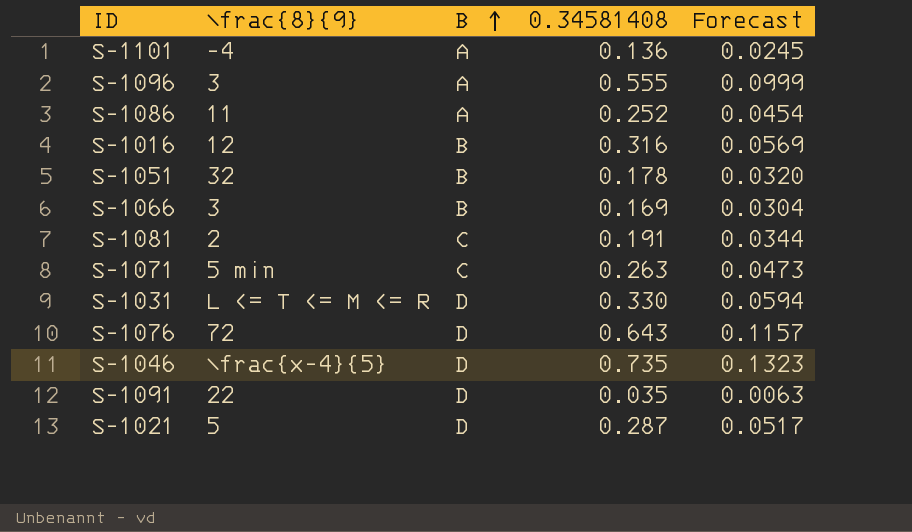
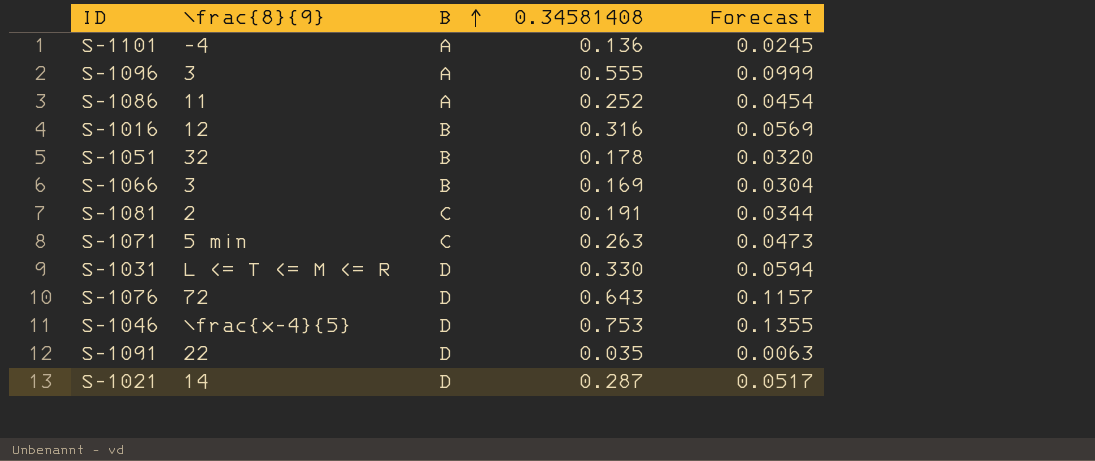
S-1046 | 0.34581408: 0.735 -> 0.753
S-1046 | Forecast: 0.1323 -> 0.1355
S-1021 | \frac{8}{9}: 5 -> 14

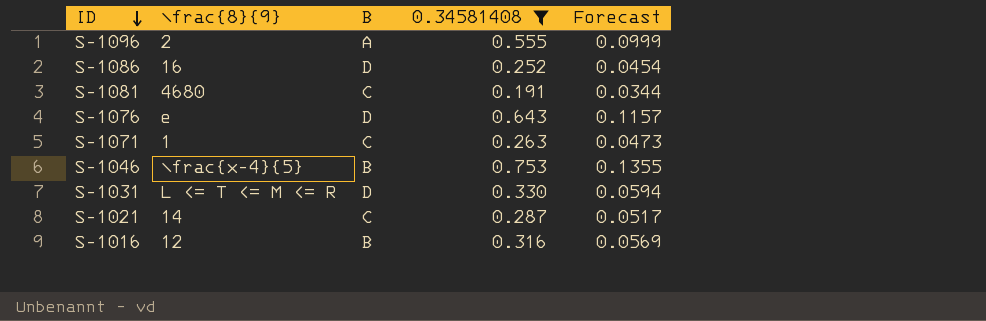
filter: none -> 0.34581408 >= 0.191
row order: B ascending -> ID descending
S-1096 | \frac{8}{9}: 3 -> 2
S-1086 | \frac{8}{9}: 11 -> 16
S-1086 | B: A -> D
S-1081 | \frac{8}{9}: 2 -> 4680
S-1076 | \frac{8}{9}: 72 -> e
S-1071 | \frac{8}{9}: 5 min -> 1
S-1046 | B: D -> B
S-1021 | B: D -> C

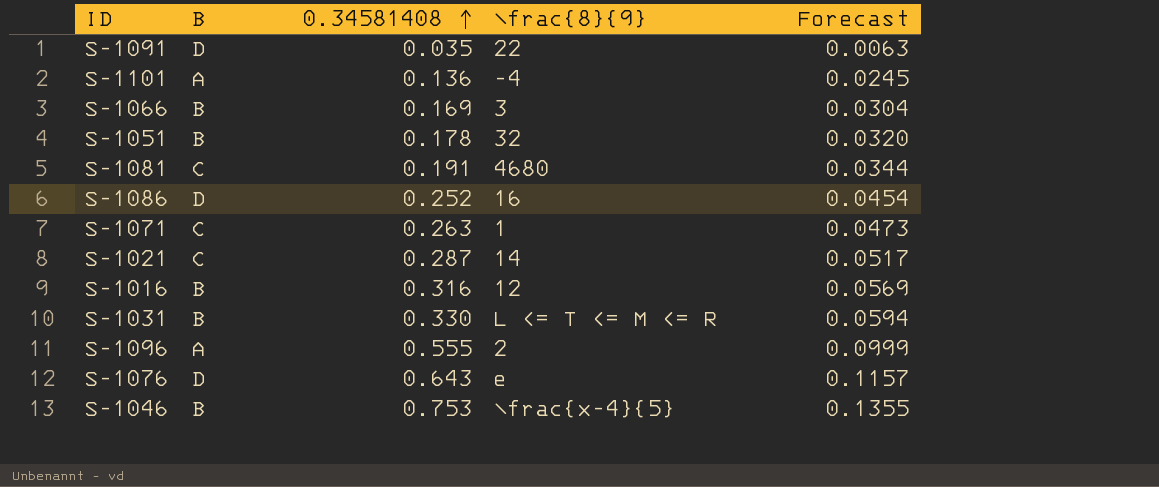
filter: 0.34581408 >= 0.191 -> none
row order: ID descending -> 0.34581408 ascending
column \frac{8}{9} | position: 2 -> 4
S-1031 | B: D -> B

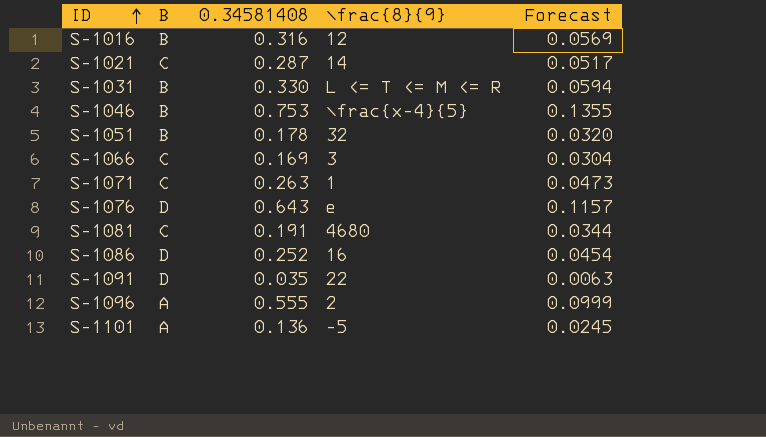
row order: 0.34581408 ascending -> ID ascending
S-1066 | B: B -> C
S-1101 | \frac{8}{9}: -4 -> -5

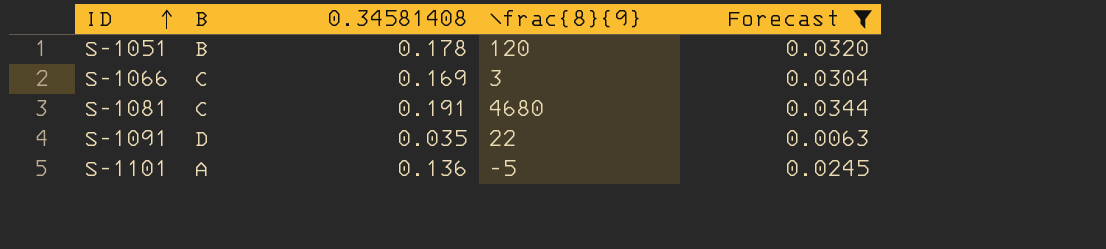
filter: none -> Forecast <= 0.0344
S-1051 | \frac{8}{9}: 32 -> 120

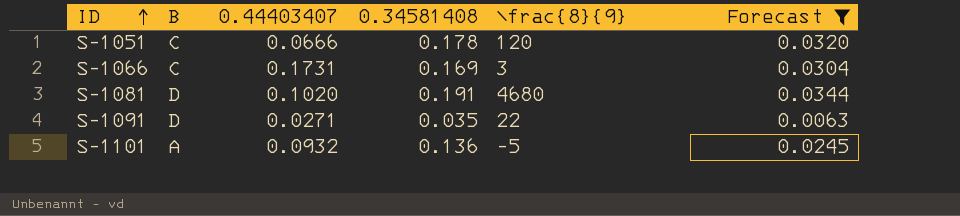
column 0.44403407 | position: none -> 3
S-1051 | B: B -> C
S-1081 | B: C -> D

